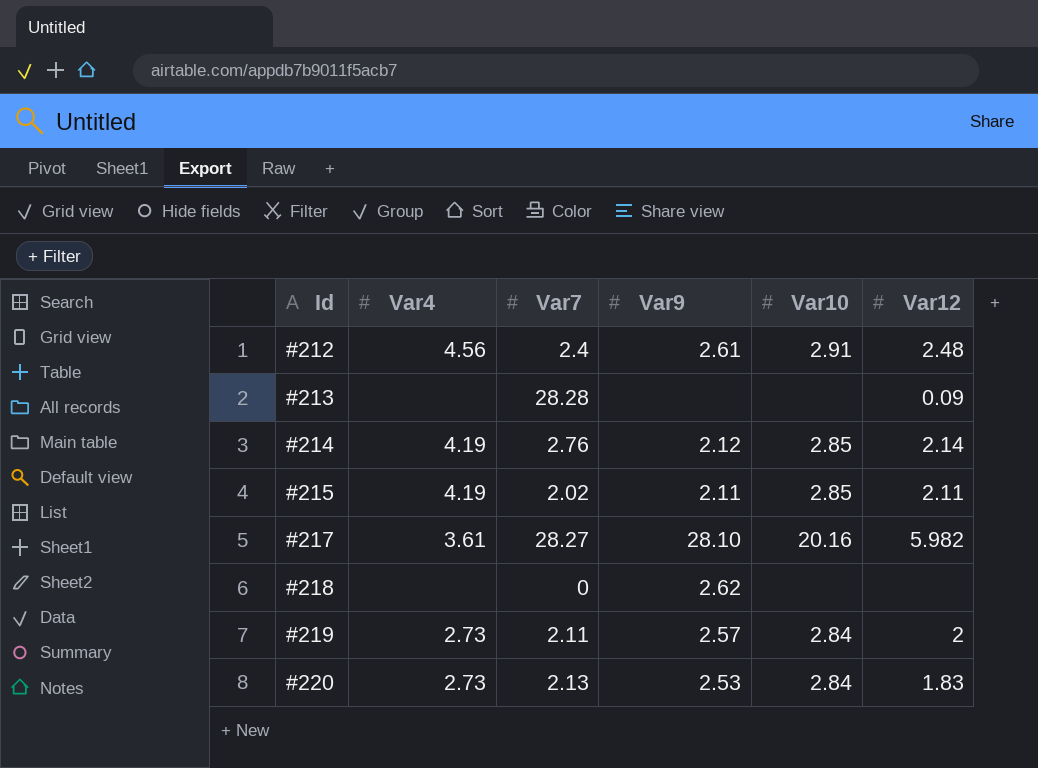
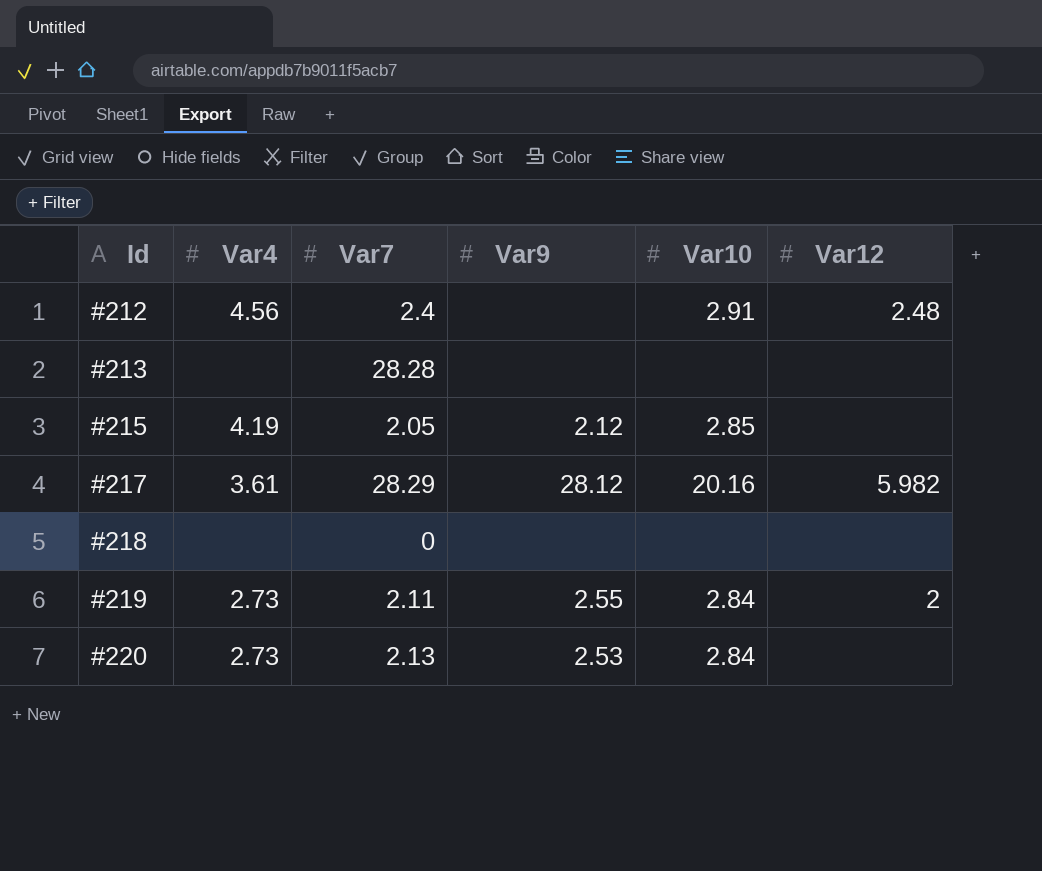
row #214: 4.19 | 2.76 | 2.12 | 2.85 | 2.14 -> none
#212 | Var9: 2.61 -> none
#213 | Var12: 0.09 -> none
#215 | Var7: 2.02 -> 2.05
#215 | Var9: 2.11 -> 2.12
#215 | Var12: 2.11 -> none
#217 | Var7: 28.27 -> 28.29
#217 | Var9: 28.10 -> 28.12
#218 | Var9: 2.62 -> none
#219 | Var9: 2.57 -> 2.55
#220 | Var12: 1.83 -> none

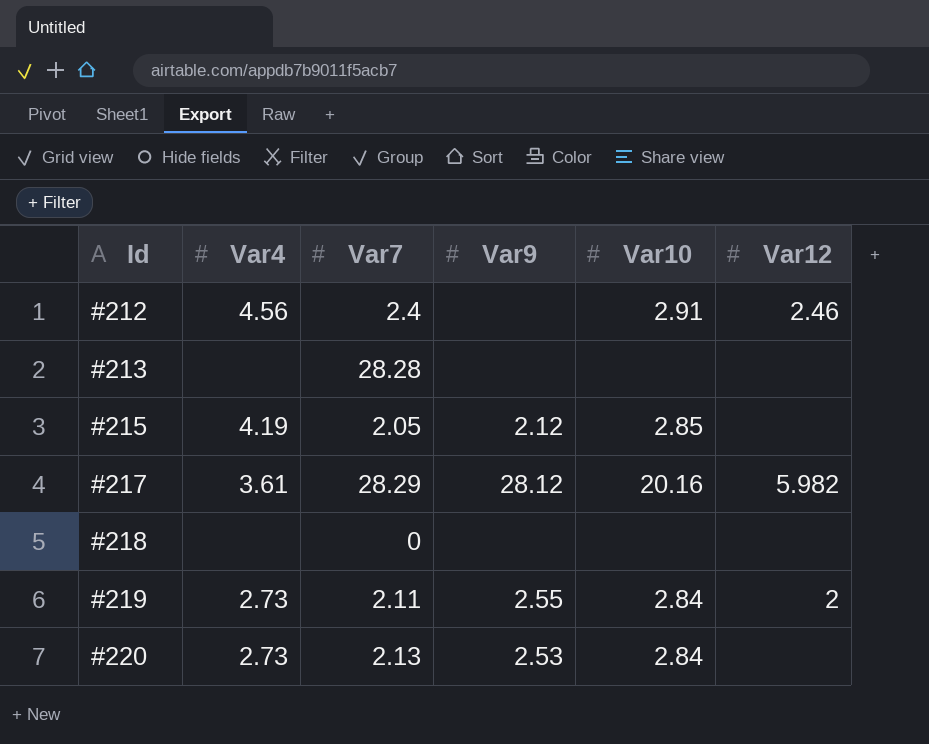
#212 | Var12: 2.48 -> 2.46

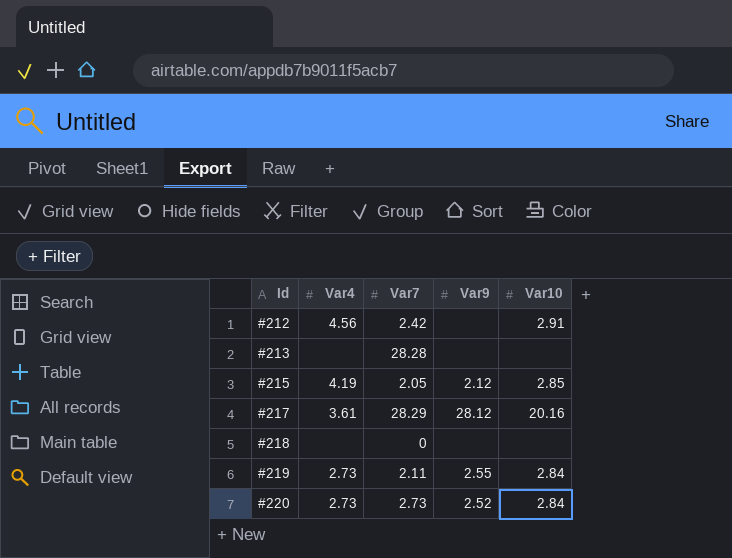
column Var12 | position: 6 -> none
#212 | Var7: 2.4 -> 2.42
#220 | Var7: 2.13 -> 2.73
#220 | Var9: 2.53 -> 2.52

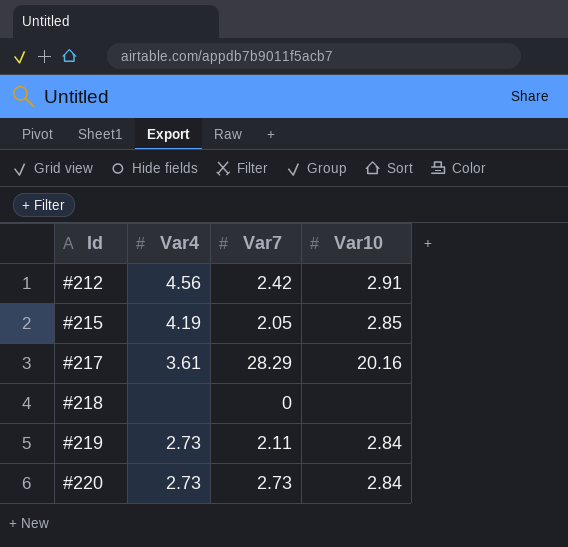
column Var9 | position: 4 -> none
row #213: none | 28.28 | none | none -> none

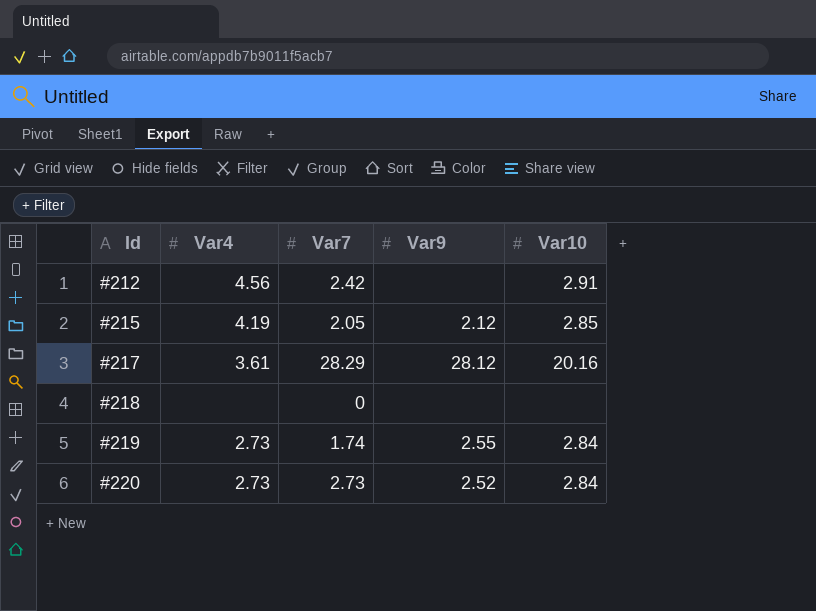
column Var9 | position: none -> 4
#219 | Var7: 2.11 -> 1.74

